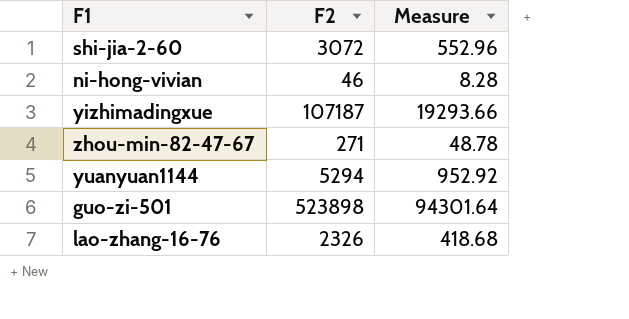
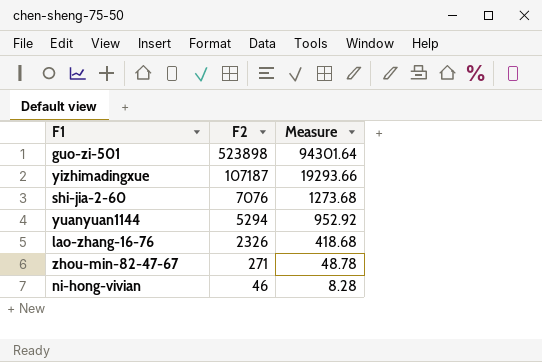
row order: none -> F2 descending
shi-jia-2-60 | F2: 3072 -> 7076
shi-jia-2-60 | Measure: 552.96 -> 1273.68

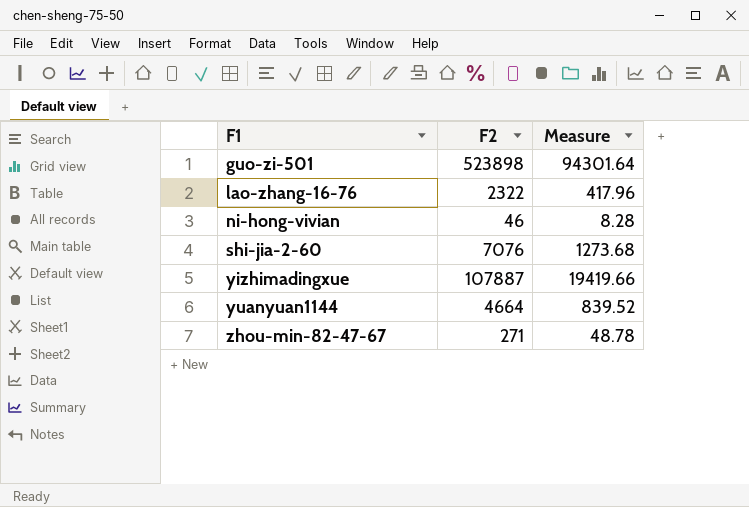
row order: F2 descending -> F1 ascending
lao-zhang-16-76 | F2: 2326 -> 2322
lao-zhang-16-76 | Measure: 418.68 -> 417.96
yizhimadingxue | F2: 107187 -> 107887
yizhimadingxue | Measure: 19293.66 -> 19419.66
yuanyuan1144 | F2: 5294 -> 4664
yuanyuan1144 | Measure: 952.92 -> 839.52

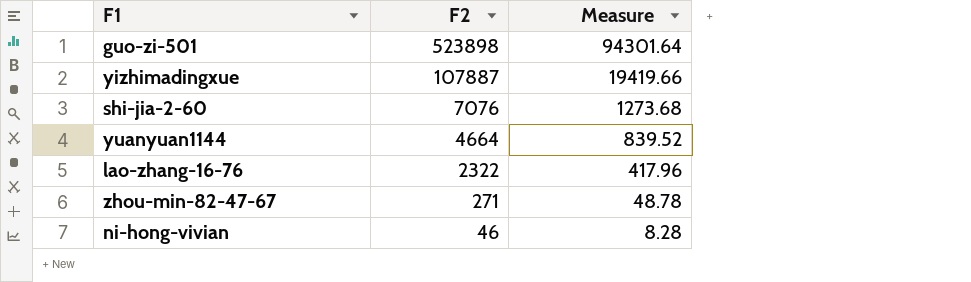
row order: F1 ascending -> F2 descending

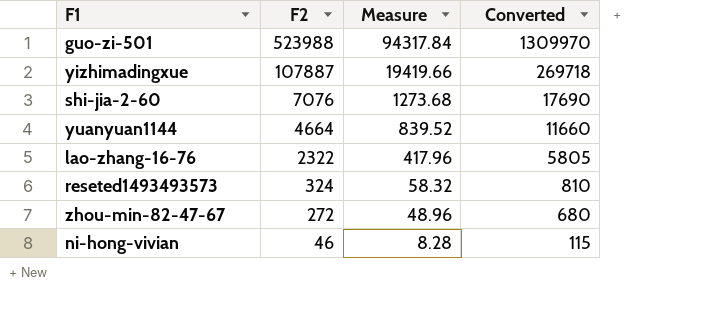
column Converted | formula: none -> [F2] * 2.5
guo-zi-501 | F2: 523898 -> 523988
guo-zi-501 | Measure: 94301.64 -> 94317.84
row reseted1493493573: none -> 324 | 58.32 | 810
zhou-min-82-47-67 | F2: 271 -> 272
zhou-min-82-47-67 | Measure: 48.78 -> 48.96

